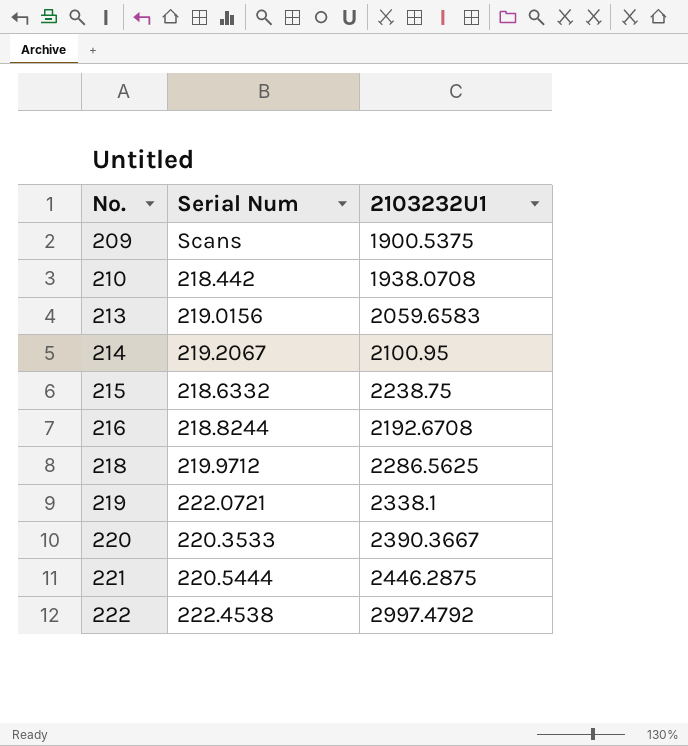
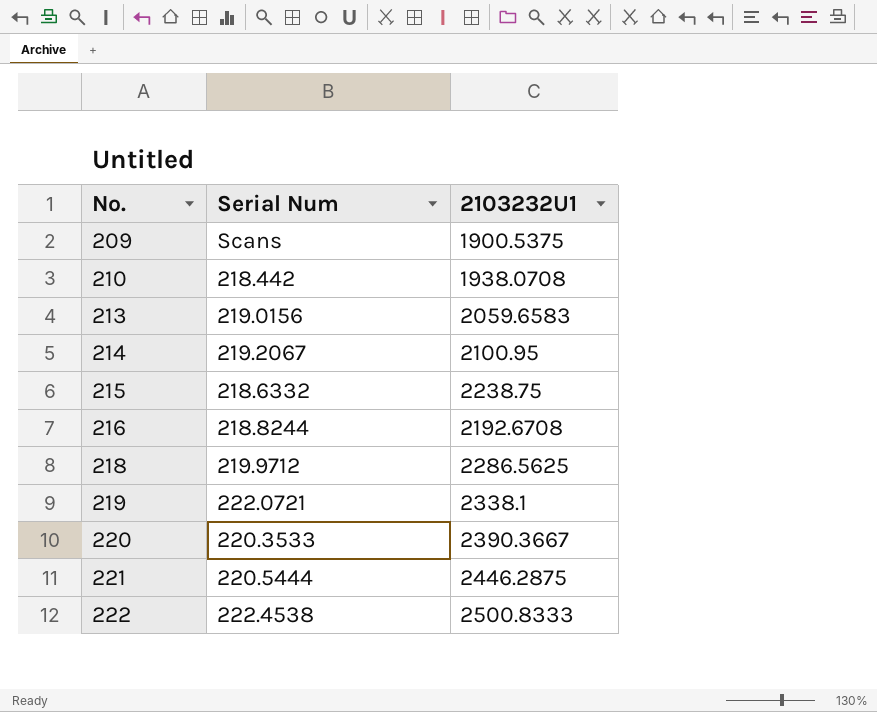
222 | 2103232U1: 2997.4792 -> 2500.8333

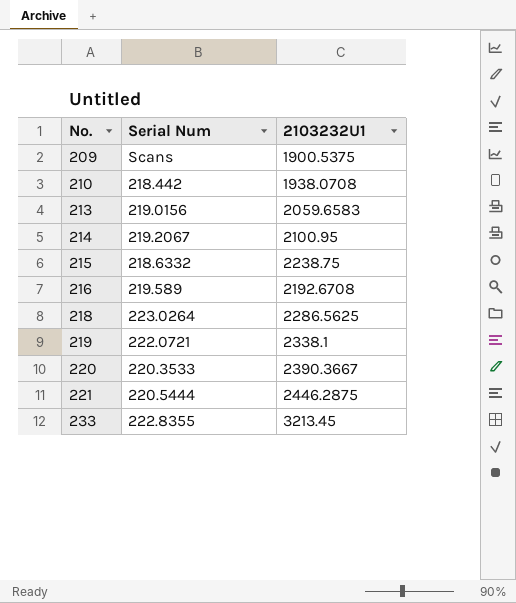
row 222: 222.4538 | 2500.8333 -> none
216 | Serial Num: 218.8244 -> 219.589
218 | Serial Num: 219.9712 -> 223.0264
row 233: none -> 222.8355 | 3213.45

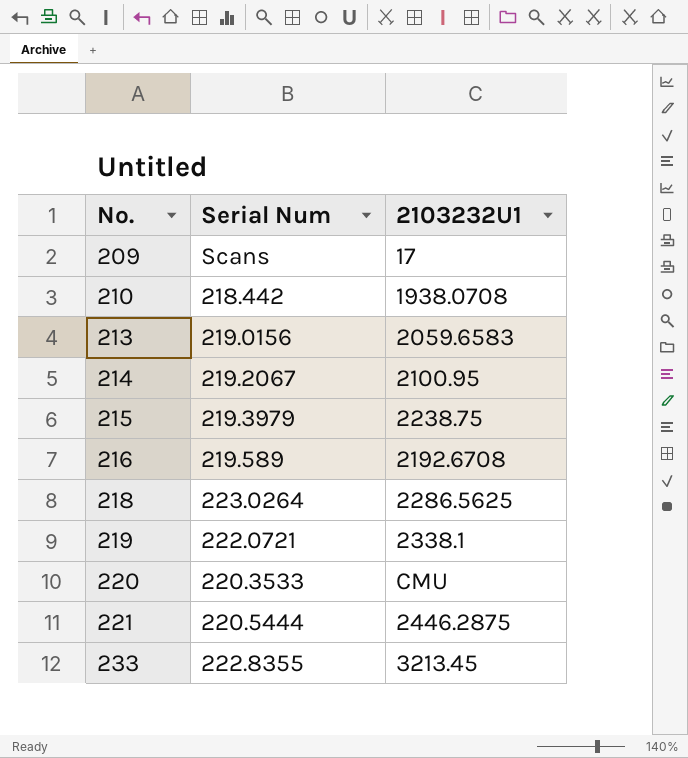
209 | 2103232U1: 1900.5375 -> 17
215 | Serial Num: 218.6332 -> 219.3979
220 | 2103232U1: 2390.3667 -> CMU

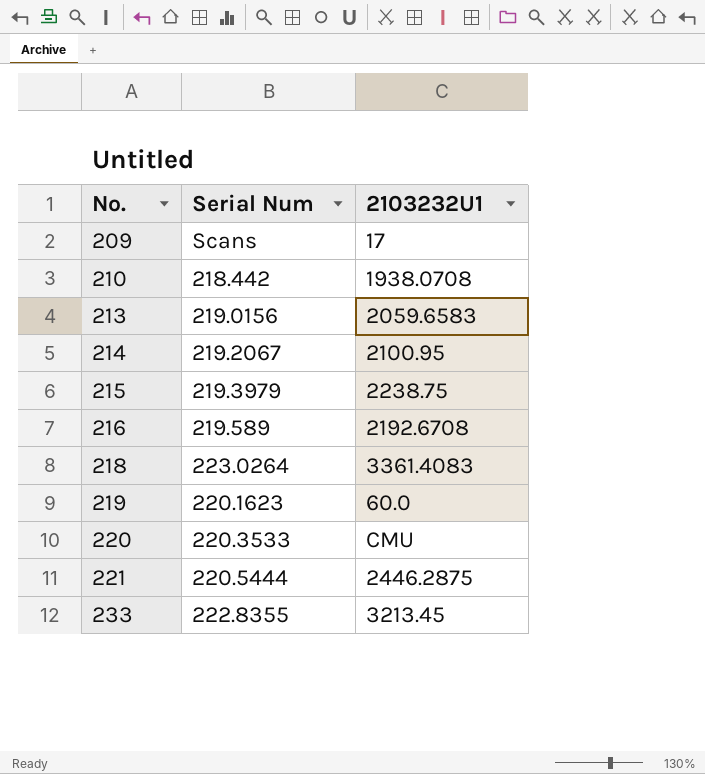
218 | 2103232U1: 2286.5625 -> 3361.4083
219 | Serial Num: 222.0721 -> 220.1623
219 | 2103232U1: 2338.1 -> 60.0

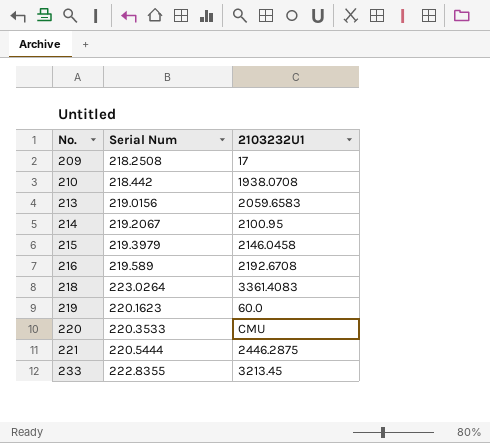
209 | Serial Num: Scans -> 218.2508
215 | 2103232U1: 2238.75 -> 2146.0458

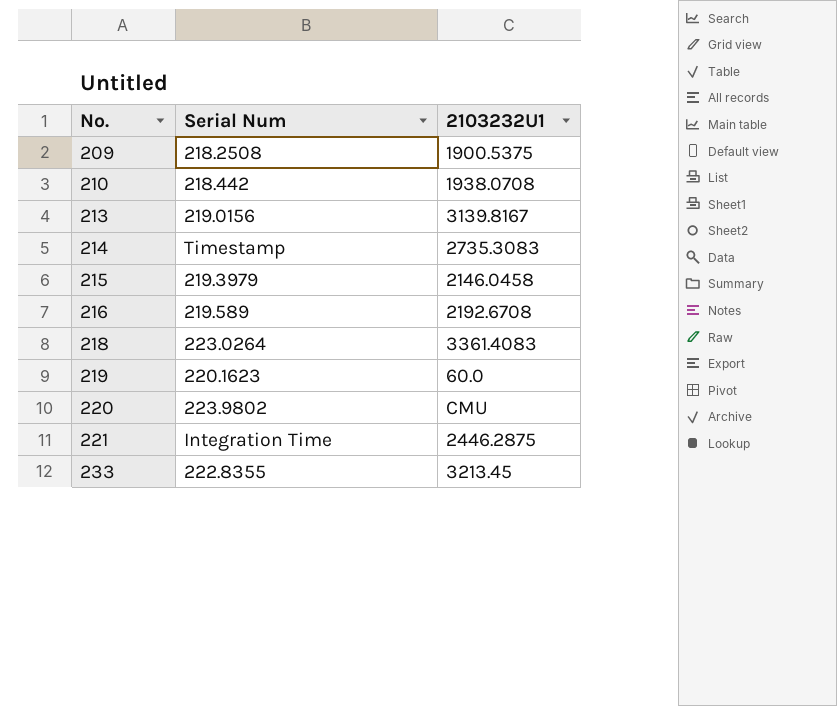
209 | 2103232U1: 17 -> 1900.5375
213 | 2103232U1: 2059.6583 -> 3139.8167
214 | Serial Num: 219.2067 -> Timestamp
214 | 2103232U1: 2100.95 -> 2735.3083
220 | Serial Num: 220.3533 -> 223.9802
221 | Serial Num: 220.5444 -> Integration Time

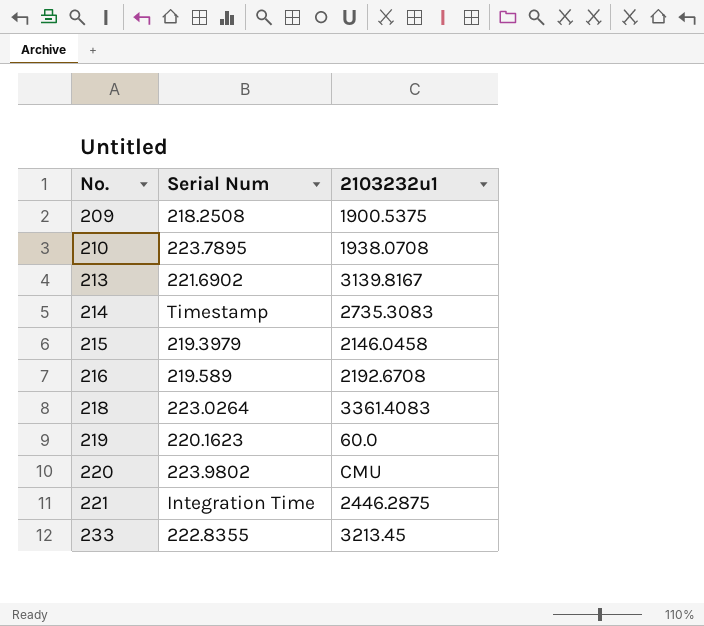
column name: 2103232U1 -> 2103232u1
210 | Serial Num: 218.442 -> 223.7895
213 | Serial Num: 219.0156 -> 221.6902

